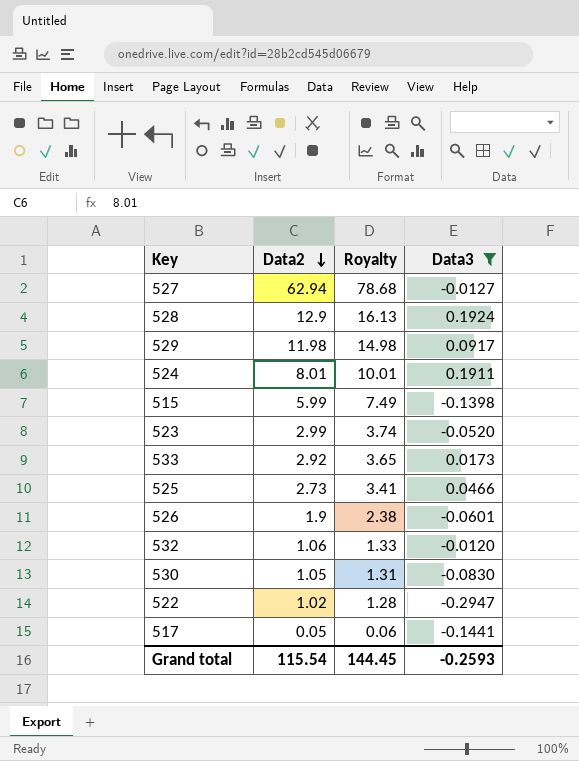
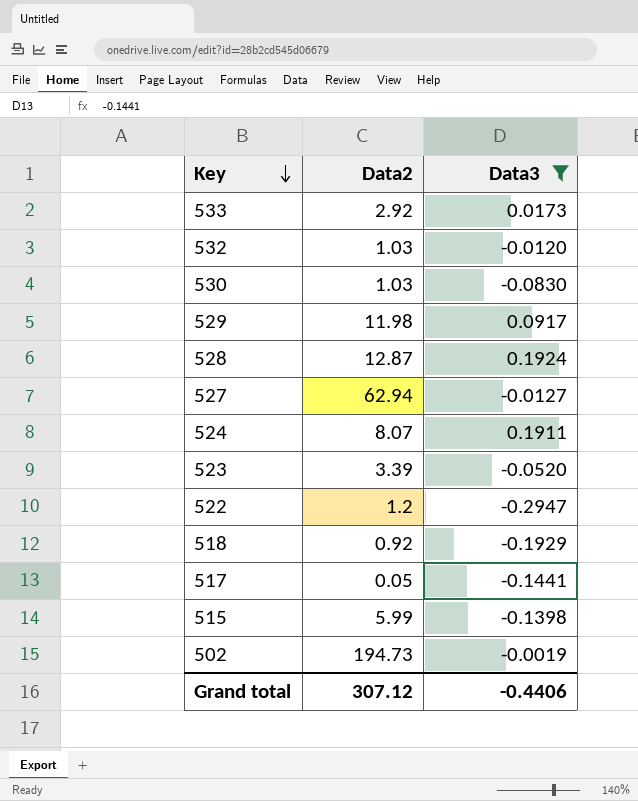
row order: Data2 descending -> Key descending
column Royalty | formula: [Data2] * 1.25 -> none
row 525: 2.73 | 3.41 | 0.0466 -> none
row 526: 1.9 | 2.38 | -0.0601 -> none
532 | Data2: 1.06 -> 1.03
530 | Data2: 1.05 -> 1.03
528 | Data2: 12.9 -> 12.87
524 | Data2: 8.01 -> 8.07
523 | Data2: 2.99 -> 3.39
522 | Data2: 1.02 -> 1.2
row 518: none -> 0.92 | -0.1929
row 502: none -> 194.73 | -0.0019
Grand total | Data2: 115.54 -> 307.12
Grand total | Data3: -0.2593 -> -0.4406

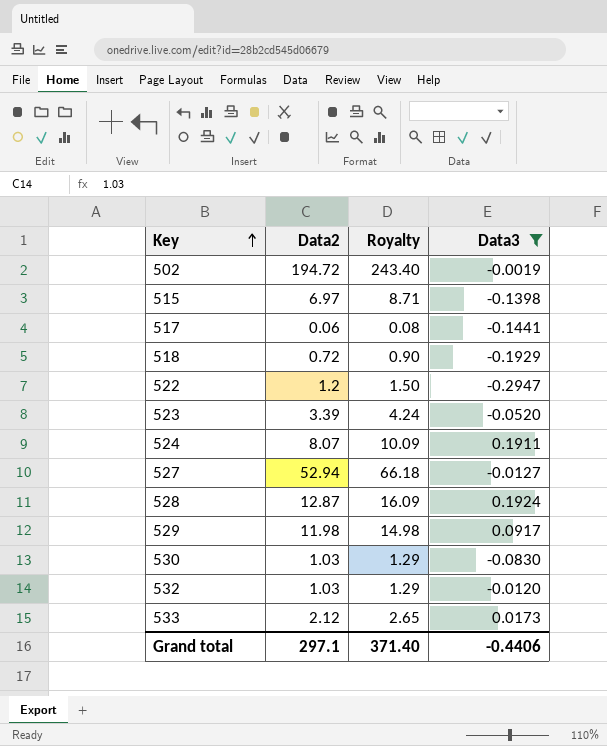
row order: Key descending -> Key ascending
column Royalty | formula: none -> [Data2] * 1.25
502 | Data2: 194.73 -> 194.72
515 | Data2: 5.99 -> 6.97
517 | Data2: 0.05 -> 0.06
518 | Data2: 0.92 -> 0.72
527 | Data2: 62.94 -> 52.94
533 | Data2: 2.92 -> 2.12
Grand total | Data2: 307.12 -> 297.1

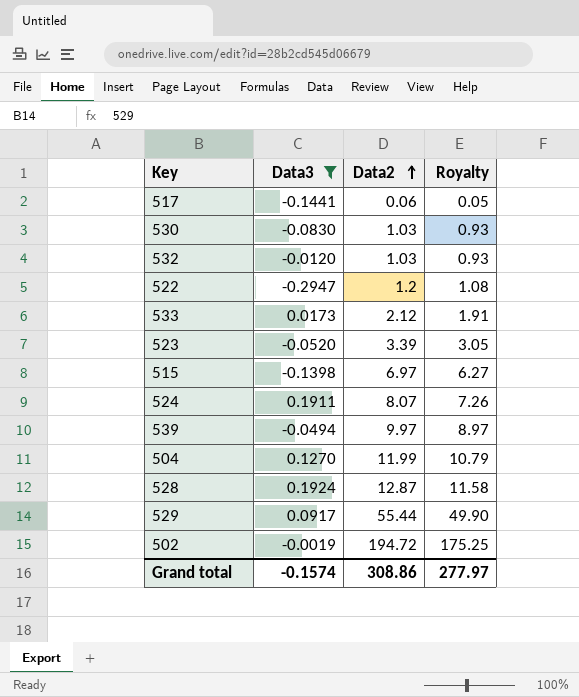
row order: Key ascending -> Data2 ascending
column Data3 | position: 4 -> 2
column Royalty | formula: [Data2] * 1.25 -> [Data2] * 0.9
row 518: 0.72 | 0.90 | -0.1929 -> none
row 527: 52.94 | 66.18 | -0.0127 -> none
row 539: none -> -0.0494 | 9.97 | 8.97
row 504: none -> 0.1270 | 11.99 | 10.79
529 | Data2: 11.98 -> 55.44
Grand total | Data3: -0.4406 -> -0.1574
Grand total | Data2: 297.1 -> 308.86
Grand total | Royalty: 371.40 -> 277.97

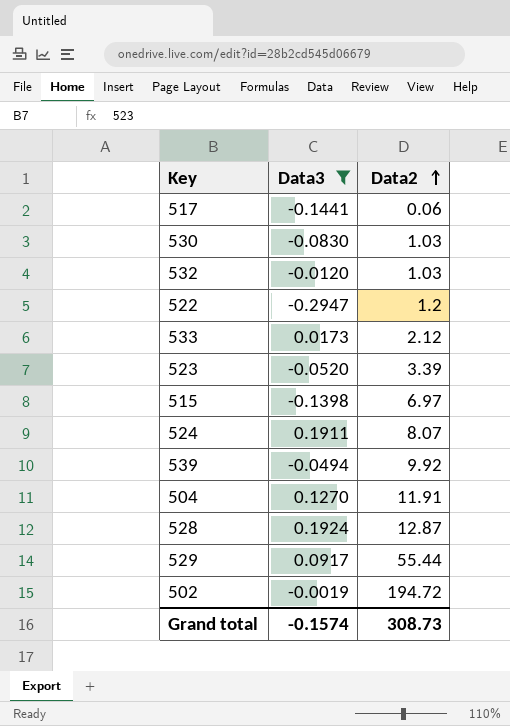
column Royalty | formula: [Data2] * 0.9 -> none
539 | Data2: 9.97 -> 9.92
504 | Data2: 11.99 -> 11.91
Grand total | Data2: 308.86 -> 308.73

